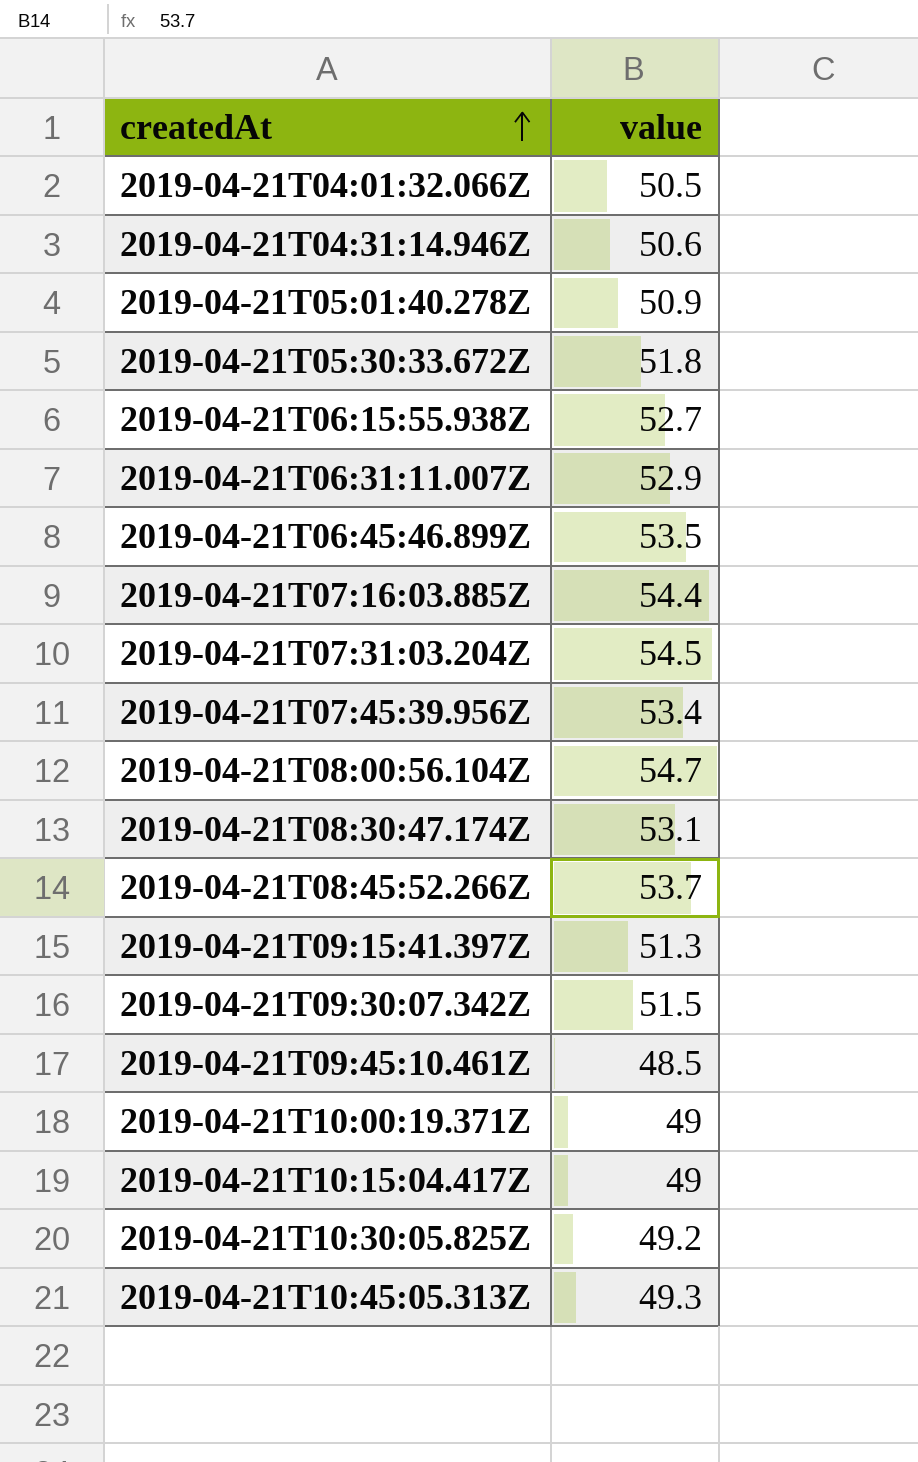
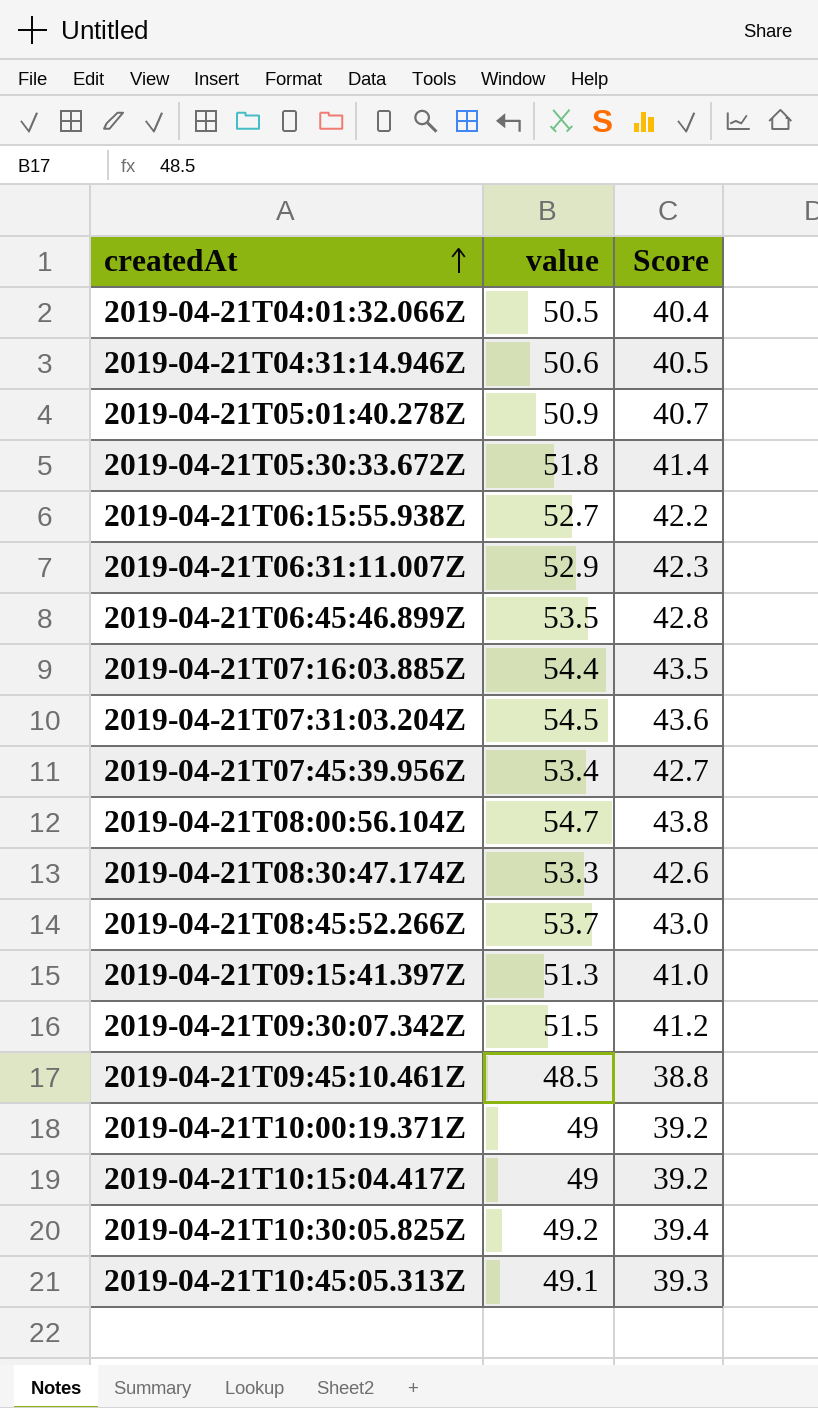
column Score | formula: none -> [value] * 0.8
2019-04-21T08:30:47.174Z | value: 53.1 -> 53.3
2019-04-21T10:45:05.313Z | value: 49.3 -> 49.1

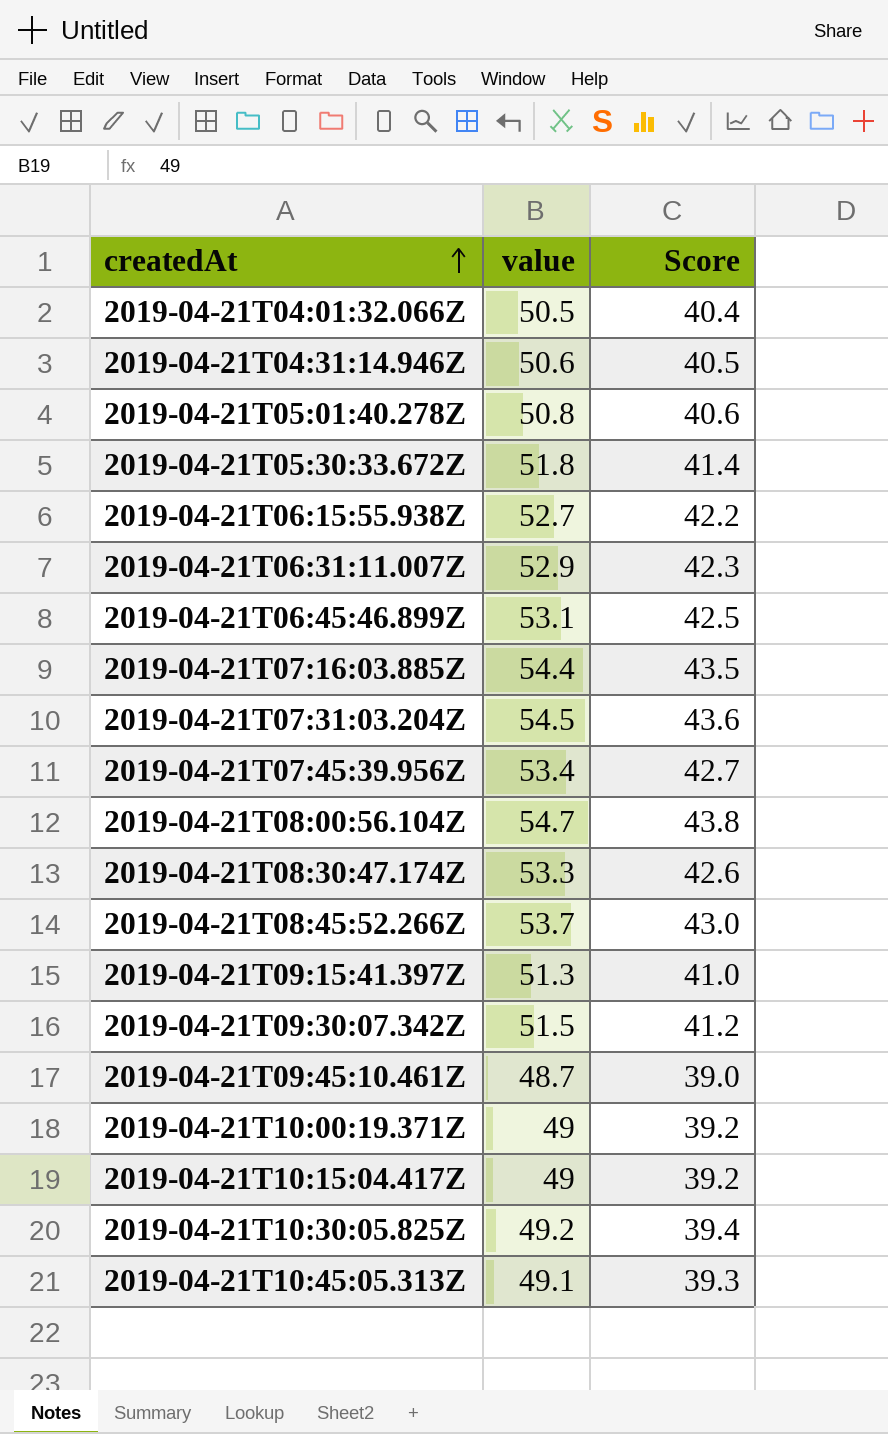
2019-04-21T05:01:40.278Z | value: 50.9 -> 50.8
2019-04-21T05:01:40.278Z | Score: 40.7 -> 40.6
2019-04-21T06:45:46.899Z | value: 53.5 -> 53.1
2019-04-21T06:45:46.899Z | Score: 42.8 -> 42.5
2019-04-21T09:45:10.461Z | value: 48.5 -> 48.7
2019-04-21T09:45:10.461Z | Score: 38.8 -> 39.0

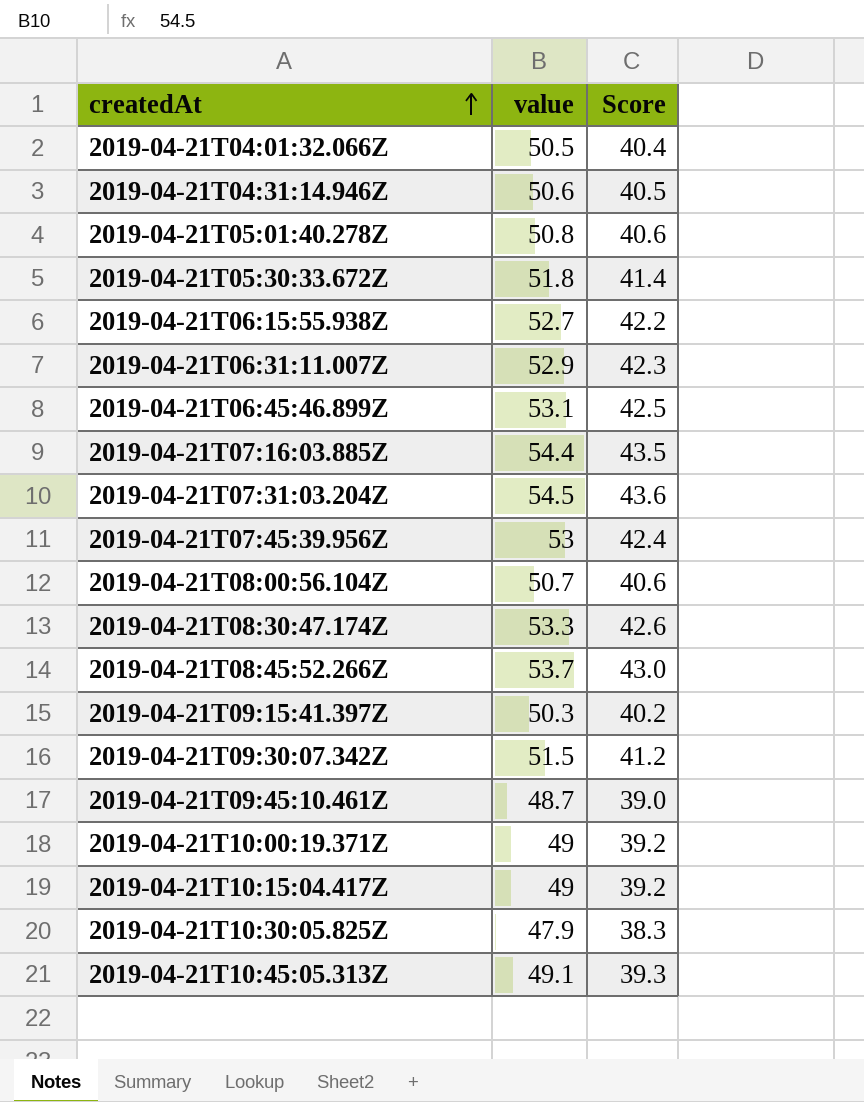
2019-04-21T07:45:39.956Z | value: 53.4 -> 53
2019-04-21T07:45:39.956Z | Score: 42.7 -> 42.4
2019-04-21T08:00:56.104Z | value: 54.7 -> 50.7
2019-04-21T08:00:56.104Z | Score: 43.8 -> 40.6
2019-04-21T09:15:41.397Z | value: 51.3 -> 50.3
2019-04-21T09:15:41.397Z | Score: 41.0 -> 40.2
2019-04-21T10:30:05.825Z | value: 49.2 -> 47.9
2019-04-21T10:30:05.825Z | Score: 39.4 -> 38.3

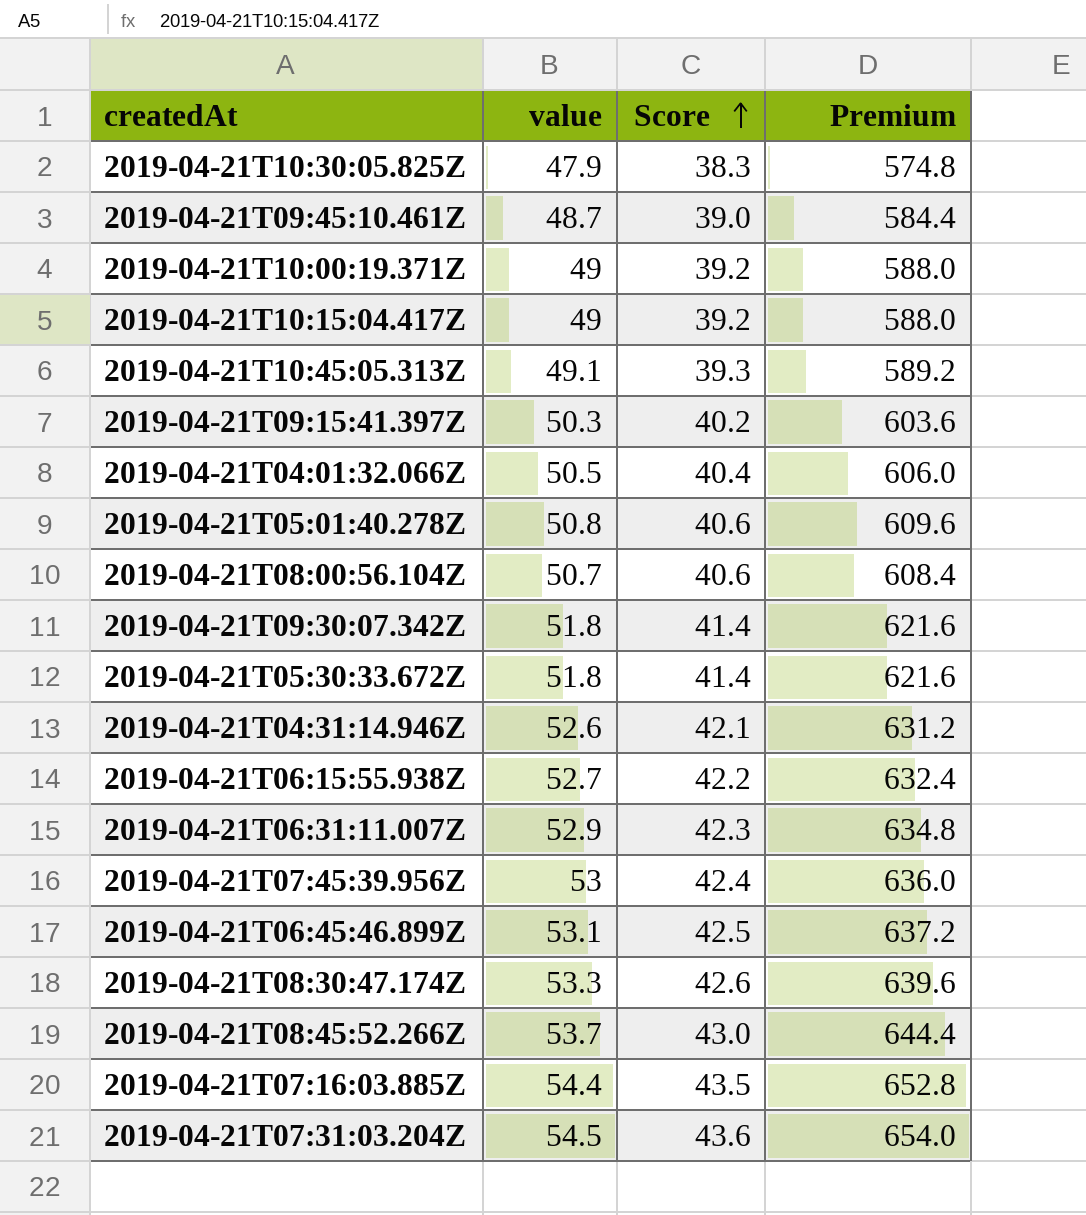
row order: createdAt ascending -> Score ascending
column Premium | formula: none -> [value] * 12
2019-04-21T09:30:07.342Z | value: 51.5 -> 51.8
2019-04-21T09:30:07.342Z | Score: 41.2 -> 41.4
2019-04-21T04:31:14.946Z | value: 50.6 -> 52.6
2019-04-21T04:31:14.946Z | Score: 40.5 -> 42.1

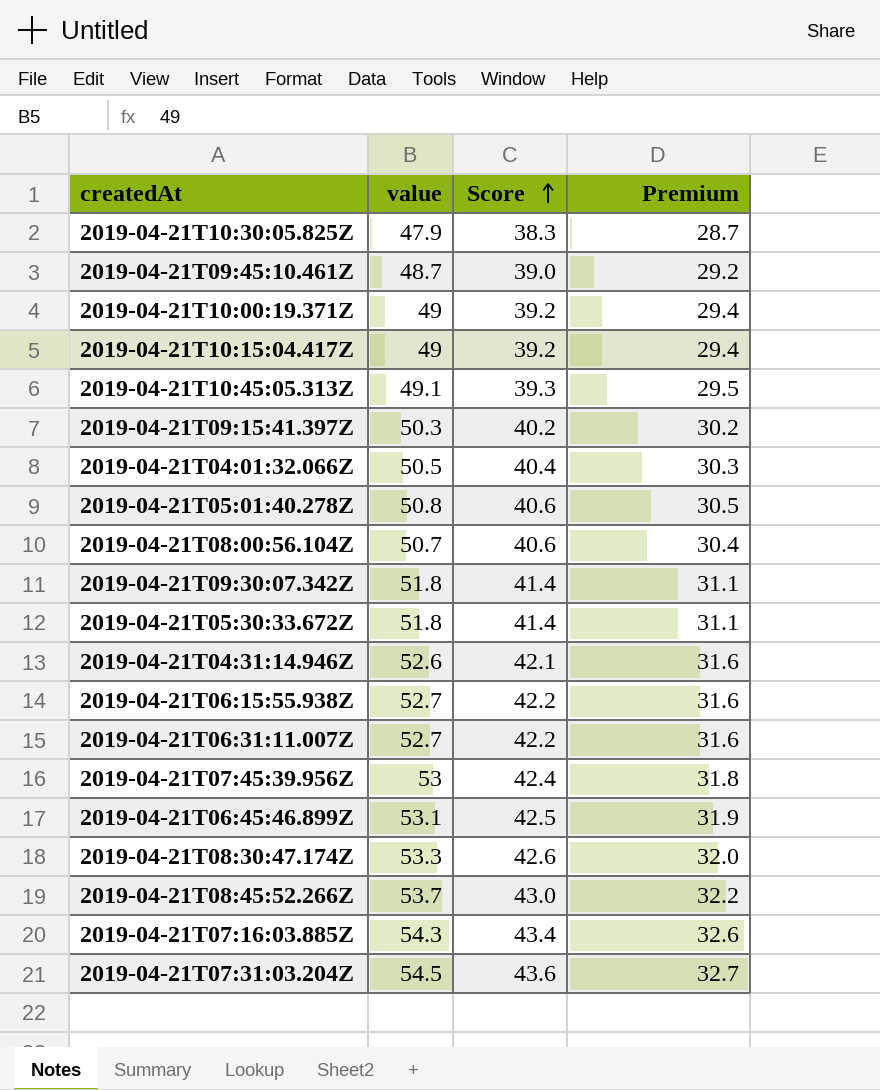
column Premium | formula: [value] * 12 -> [value] * 0.6
2019-04-21T06:31:11.007Z | value: 52.9 -> 52.7
2019-04-21T06:31:11.007Z | Score: 42.3 -> 42.2
2019-04-21T07:16:03.885Z | value: 54.4 -> 54.3
2019-04-21T07:16:03.885Z | Score: 43.5 -> 43.4

